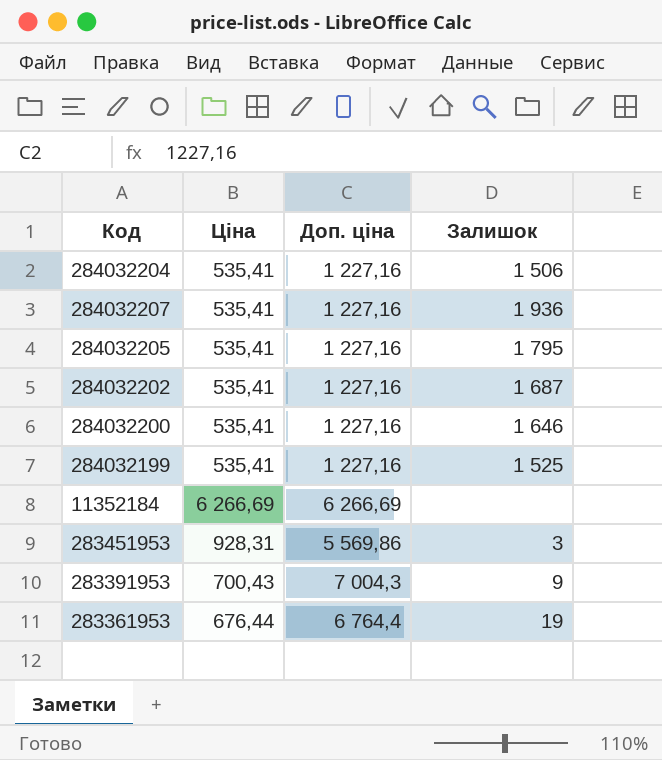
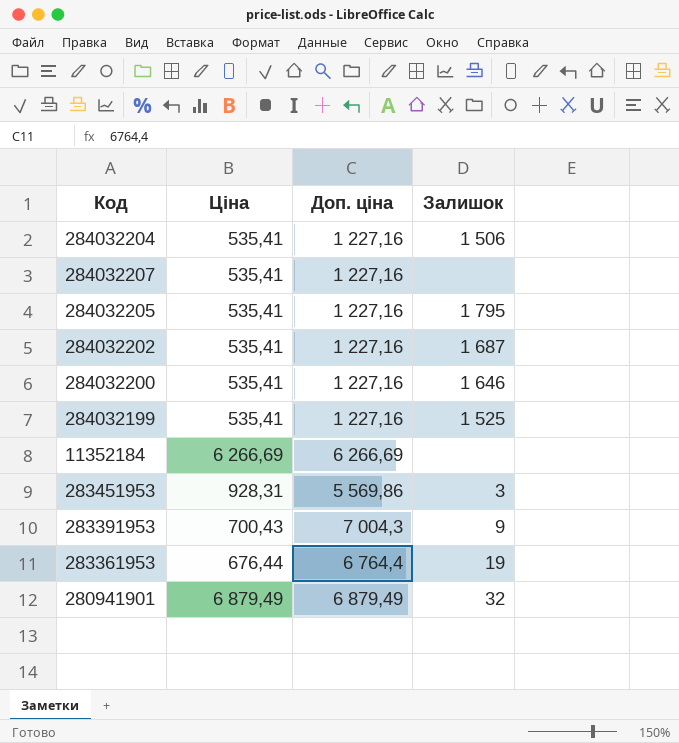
284032207 | Залишок: 1 936 -> none
row 280941901: none -> 6 879,49 | 6 879,49 | 32

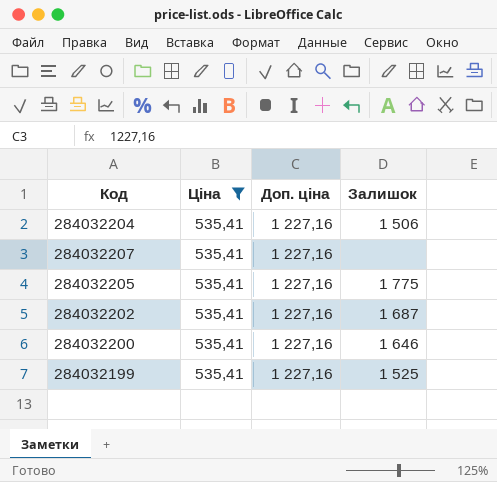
filter: none -> Ціна = 535,41
284032205 | Залишок: 1 795 -> 1 775

